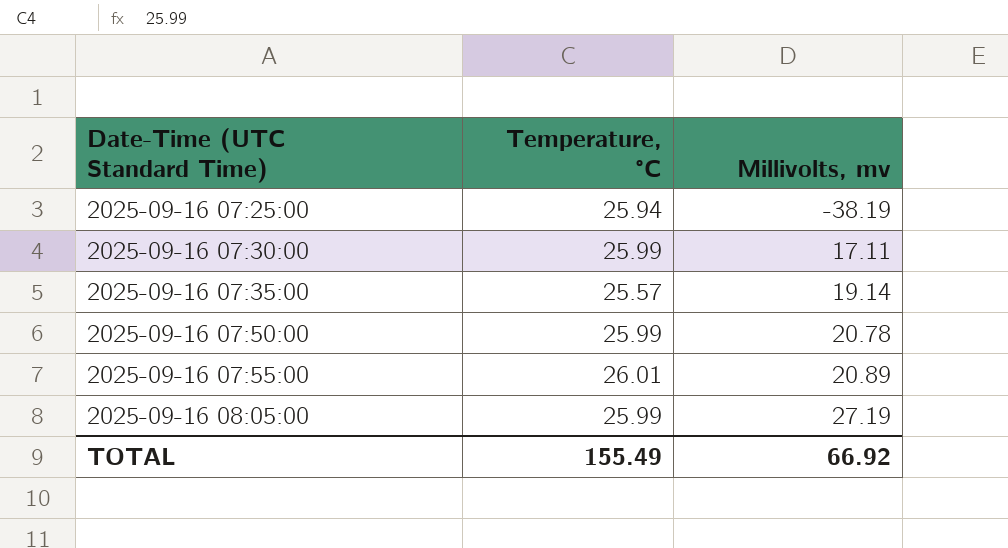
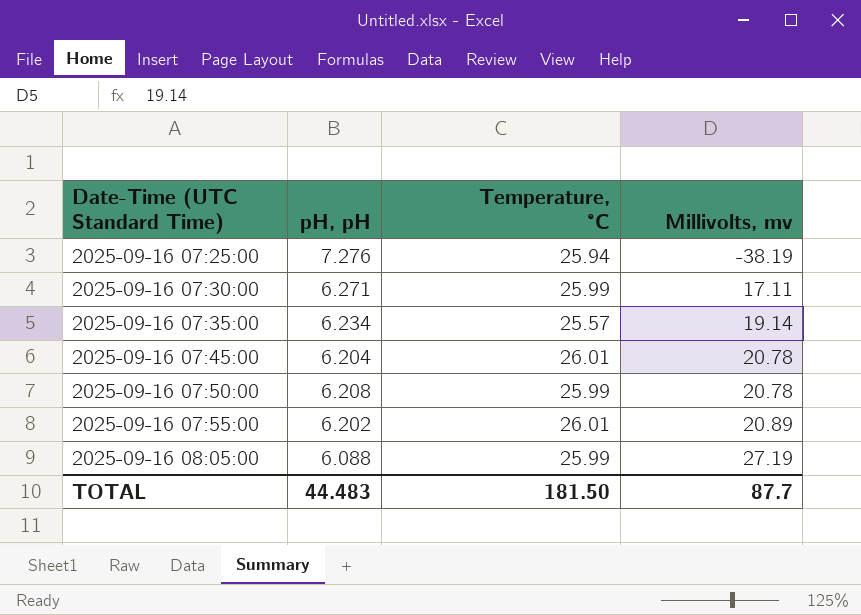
column pH, pH | position: none -> 2
row 2025-09-16 07:45:00: none -> 6.204 | 26.01 | 20.78
TOTAL | Temperature, °C: 155.49 -> 181.50
TOTAL | Millivolts, mv: 66.92 -> 87.7

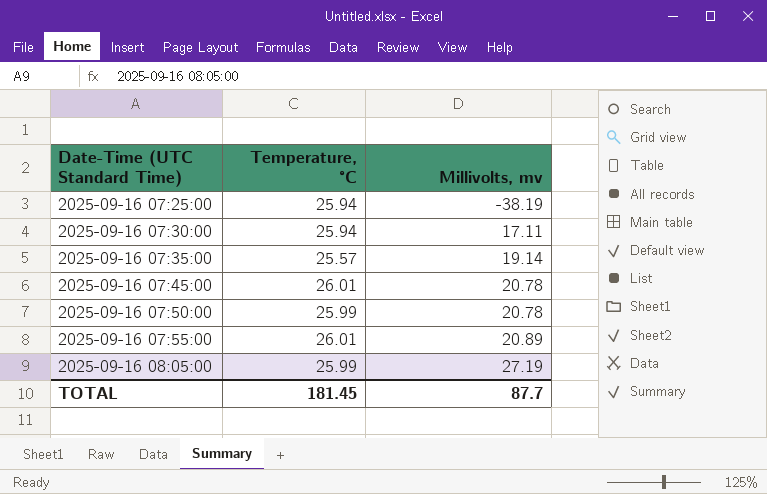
column pH, pH | position: 2 -> none
2025-09-16 07:30:00 | Temperature, °C: 25.99 -> 25.94
TOTAL | Temperature, °C: 181.50 -> 181.45

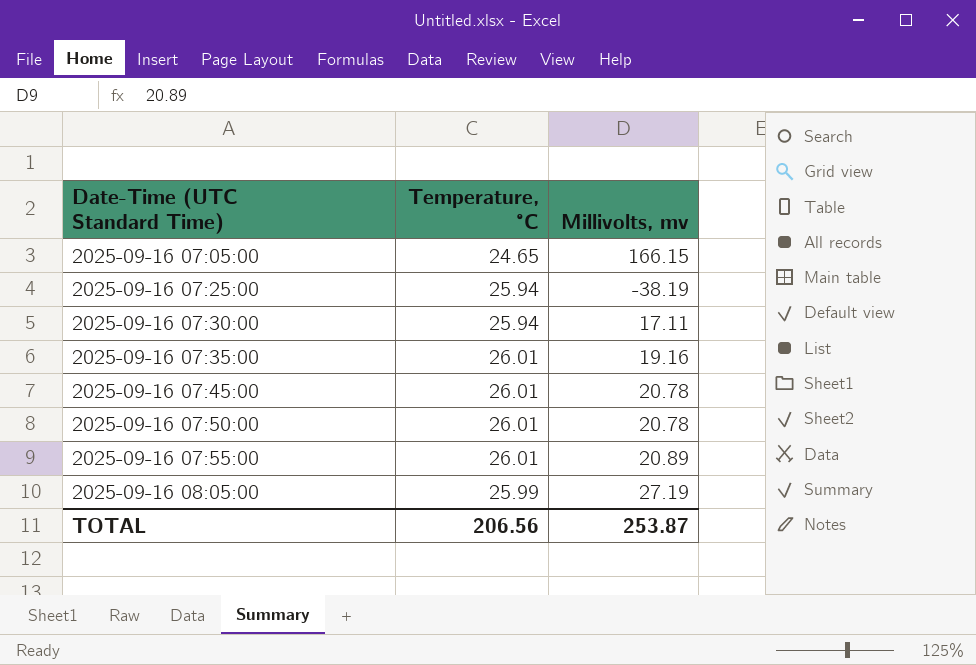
row 2025-09-16 07:05:00: none -> 24.65 | 166.15
2025-09-16 07:35:00 | Temperature, °C: 25.57 -> 26.01
2025-09-16 07:35:00 | Millivolts, mv: 19.14 -> 19.16
2025-09-16 07:50:00 | Temperature, °C: 25.99 -> 26.01
TOTAL | Temperature, °C: 181.45 -> 206.56
TOTAL | Millivolts, mv: 87.7 -> 253.87

